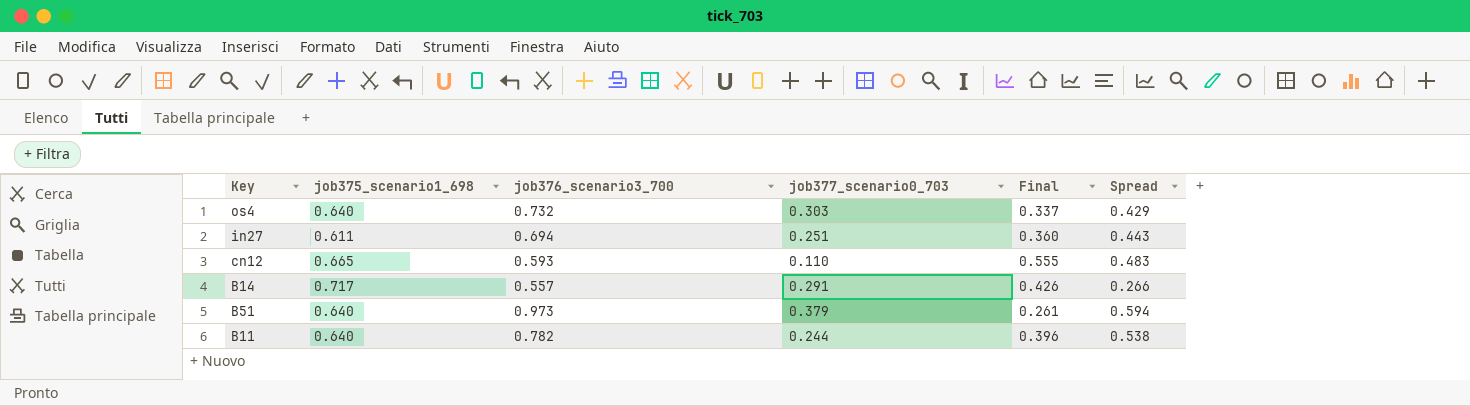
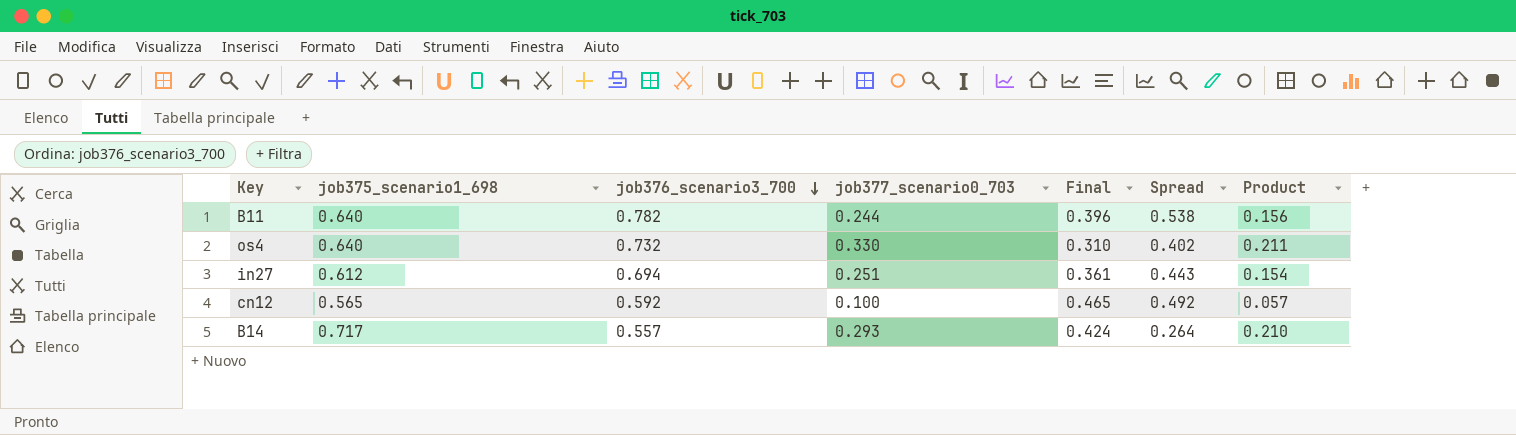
row order: none -> job376_scenario3_700 descending
column Product | formula: none -> [job375_scenario1_698] * [job377_scenario0_703]
row B51: 0.640 | 0.973 | 0.379 | 0.261 | 0.594 -> none
os4 | job377_scenario0_703: 0.303 -> 0.330
os4 | Final: 0.337 -> 0.310
os4 | Spread: 0.429 -> 0.402
in27 | job375_scenario1_698: 0.611 -> 0.612
in27 | Final: 0.360 -> 0.361
cn12 | job375_scenario1_698: 0.665 -> 0.565
cn12 | job376_scenario3_700: 0.593 -> 0.592
cn12 | job377_scenario0_703: 0.110 -> 0.100
cn12 | Final: 0.555 -> 0.465
cn12 | Spread: 0.483 -> 0.492
B14 | job377_scenario0_703: 0.291 -> 0.293
B14 | Final: 0.426 -> 0.424
B14 | Spread: 0.266 -> 0.264

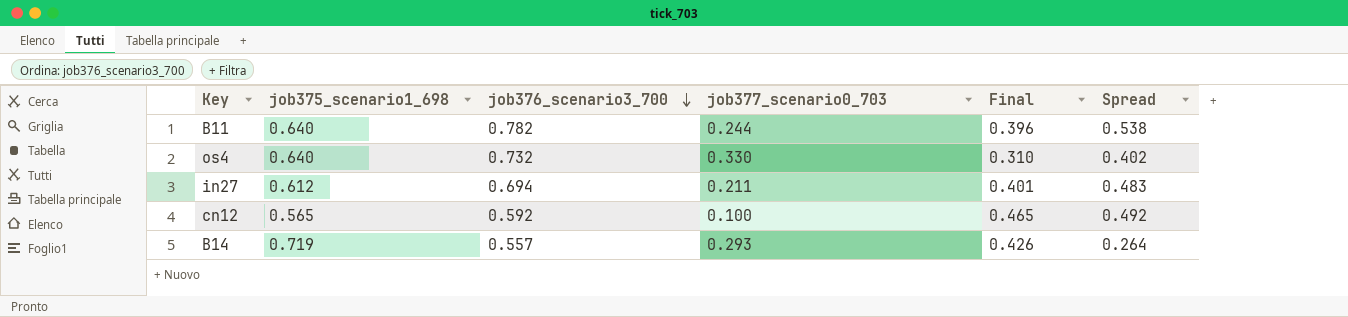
column Product | formula: [job375_scenario1_698] * [job377_scenario0_703] -> none
in27 | job377_scenario0_703: 0.251 -> 0.211
in27 | Final: 0.361 -> 0.401
in27 | Spread: 0.443 -> 0.483
B14 | job375_scenario1_698: 0.717 -> 0.719
B14 | Final: 0.424 -> 0.426

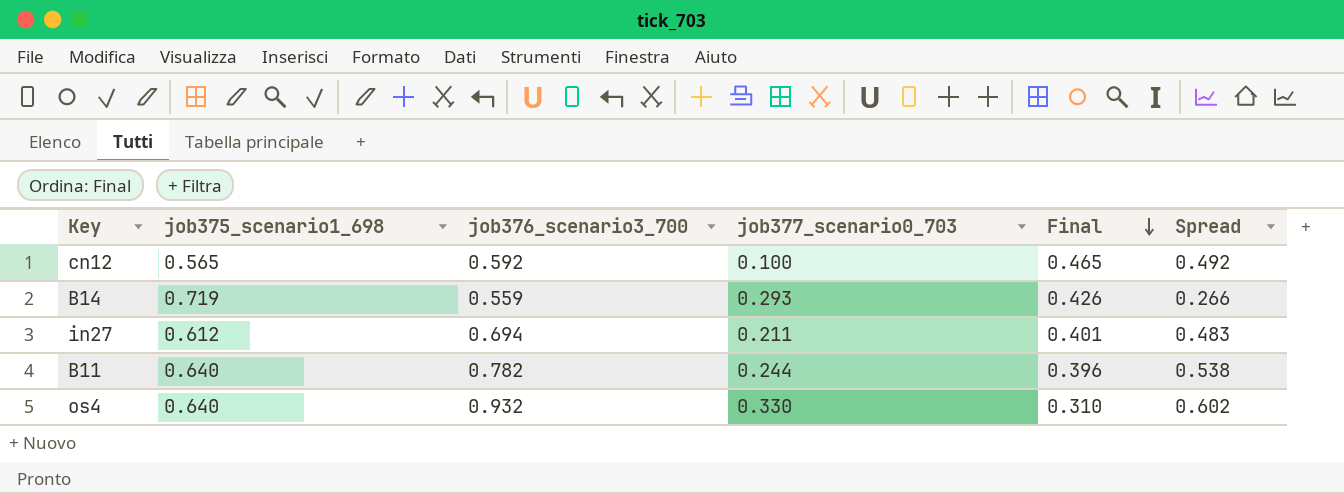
row order: job376_scenario3_700 descending -> Final descending
B14 | job376_scenario3_700: 0.557 -> 0.559
B14 | Spread: 0.264 -> 0.266
os4 | job376_scenario3_700: 0.732 -> 0.932
os4 | Spread: 0.402 -> 0.602

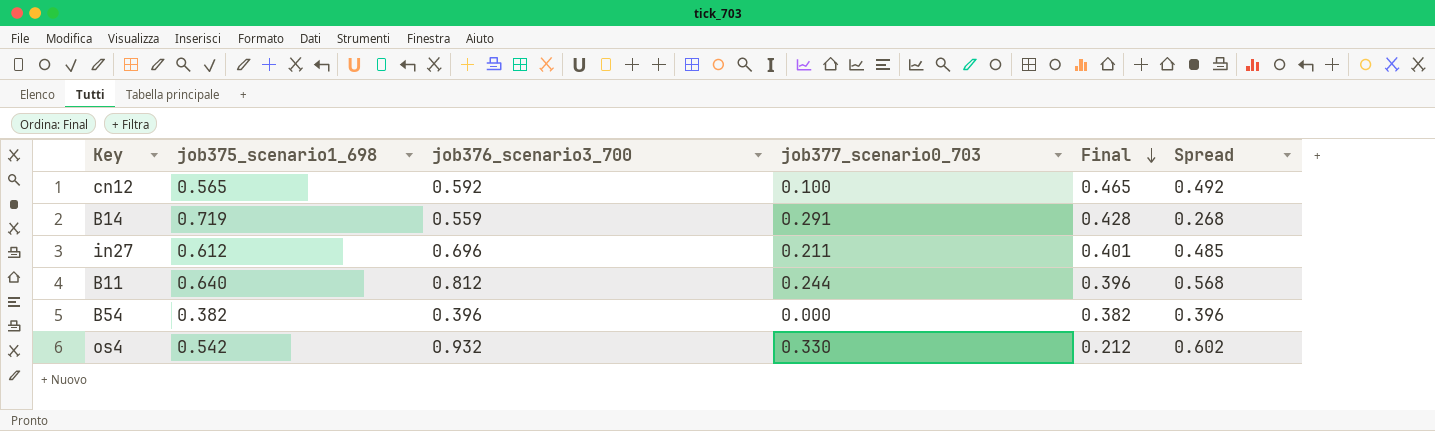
B14 | job377_scenario0_703: 0.293 -> 0.291
B14 | Final: 0.426 -> 0.428
B14 | Spread: 0.266 -> 0.268
in27 | job376_scenario3_700: 0.694 -> 0.696
in27 | Spread: 0.483 -> 0.485
B11 | job376_scenario3_700: 0.782 -> 0.812
B11 | Spread: 0.538 -> 0.568
row B54: none -> 0.382 | 0.396 | 0.000 | 0.382 | 0.396
os4 | job375_scenario1_698: 0.640 -> 0.542
os4 | Final: 0.310 -> 0.212

